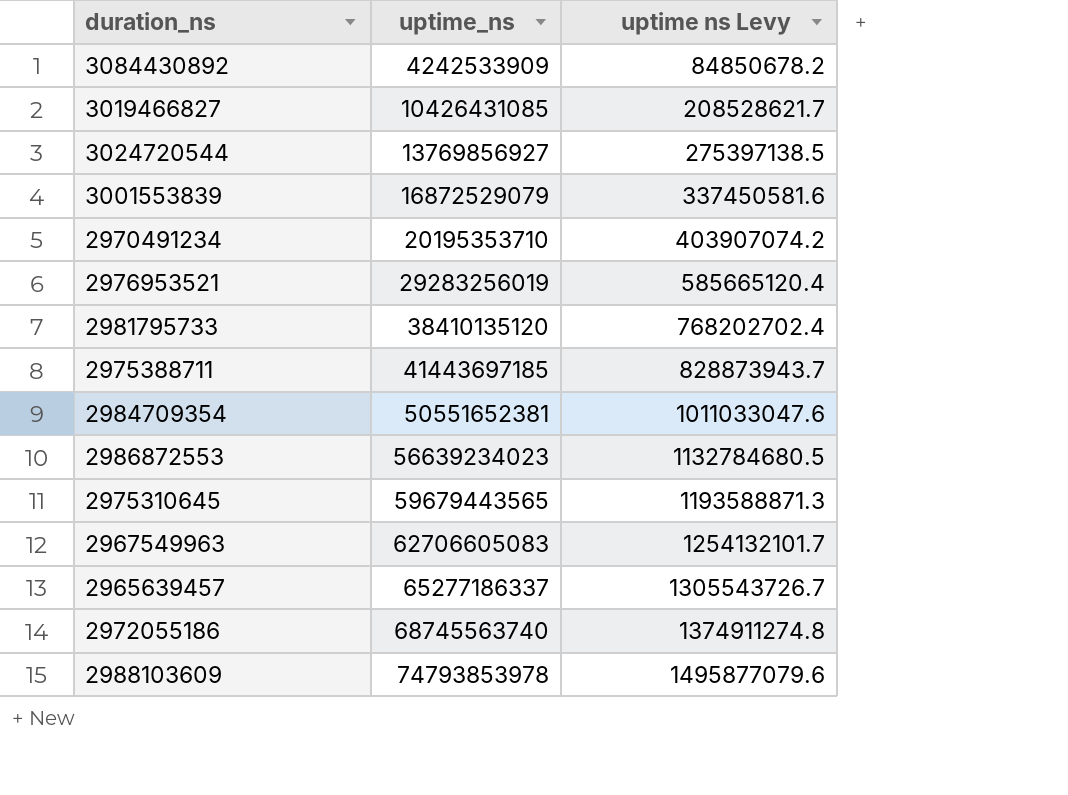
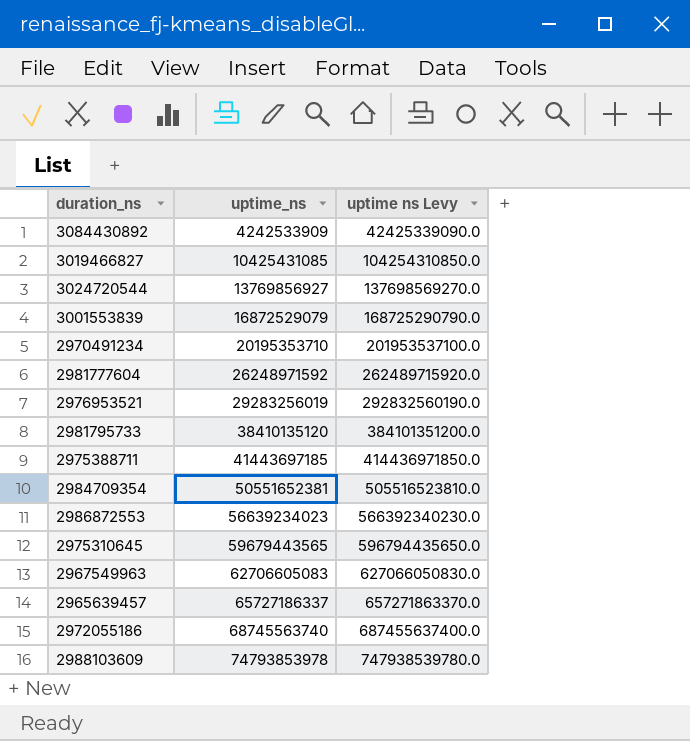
column uptime ns Levy | formula: [uptime_ns] * 0.02 -> [uptime_ns] * 10
3019466827 | uptime_ns: 10426431085 -> 10425431085
row 2981777604: none -> 26248971592 | 262489715920.0
2965639457 | uptime_ns: 65277186337 -> 65727186337

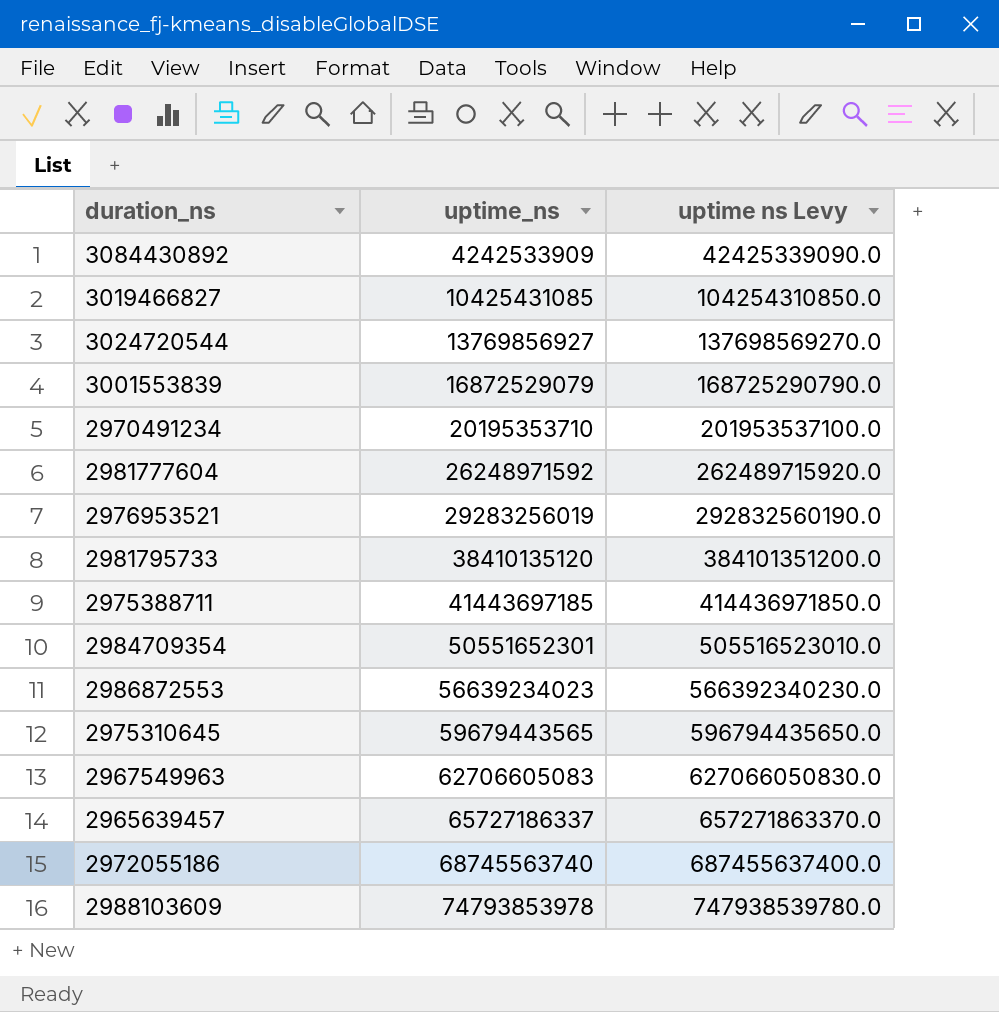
2984709354 | uptime_ns: 50551652381 -> 50551652301
2984709354 | uptime ns Levy: 505516523810.0 -> 505516523010.0

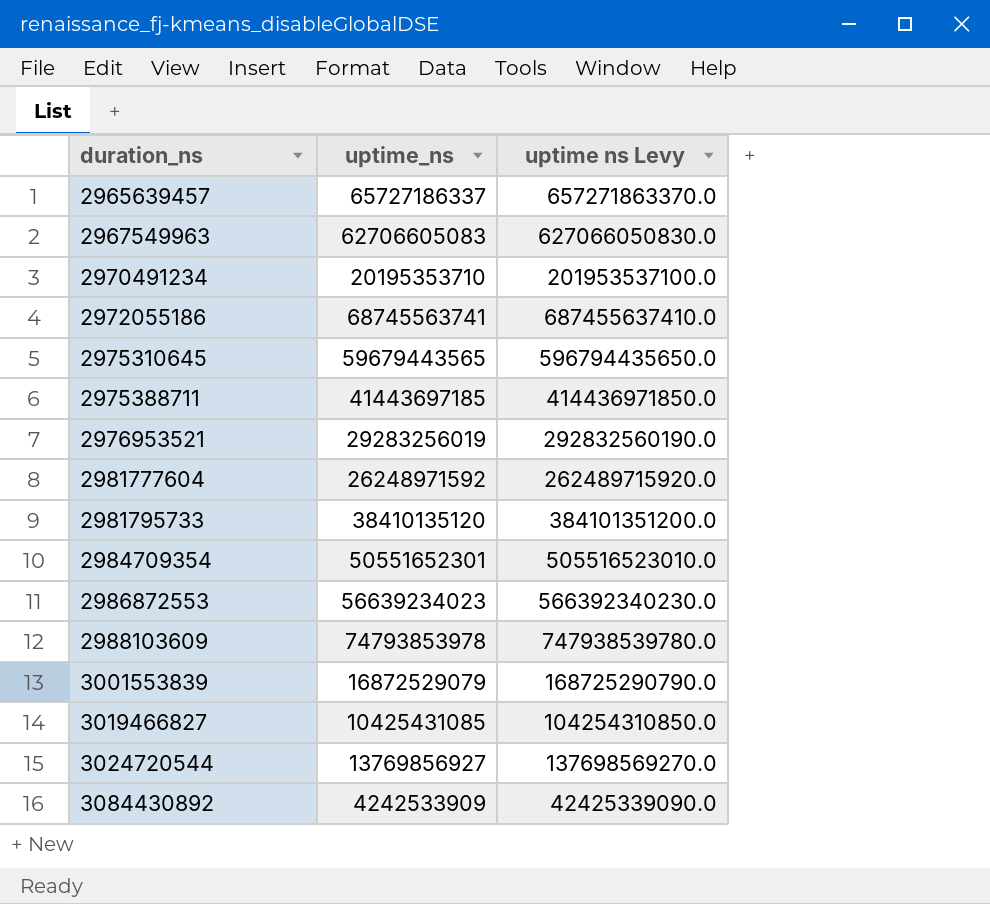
row order: uptime_ns ascending -> duration_ns ascending
2972055186 | uptime_ns: 68745563740 -> 68745563741
2972055186 | uptime ns Levy: 687455637400.0 -> 687455637410.0

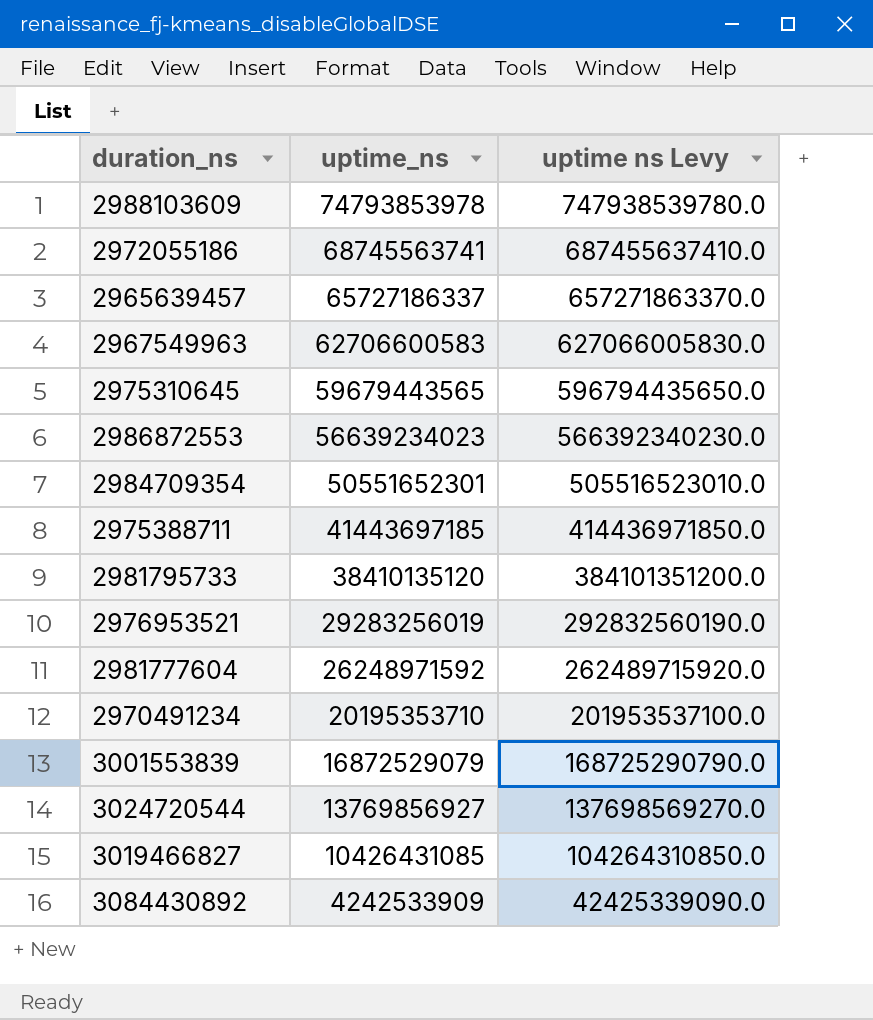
row order: duration_ns ascending -> uptime_ns descending
2967549963 | uptime_ns: 62706605083 -> 62706600583
2967549963 | uptime ns Levy: 627066050830.0 -> 627066005830.0
3019466827 | uptime_ns: 10425431085 -> 10426431085
3019466827 | uptime ns Levy: 104254310850.0 -> 104264310850.0

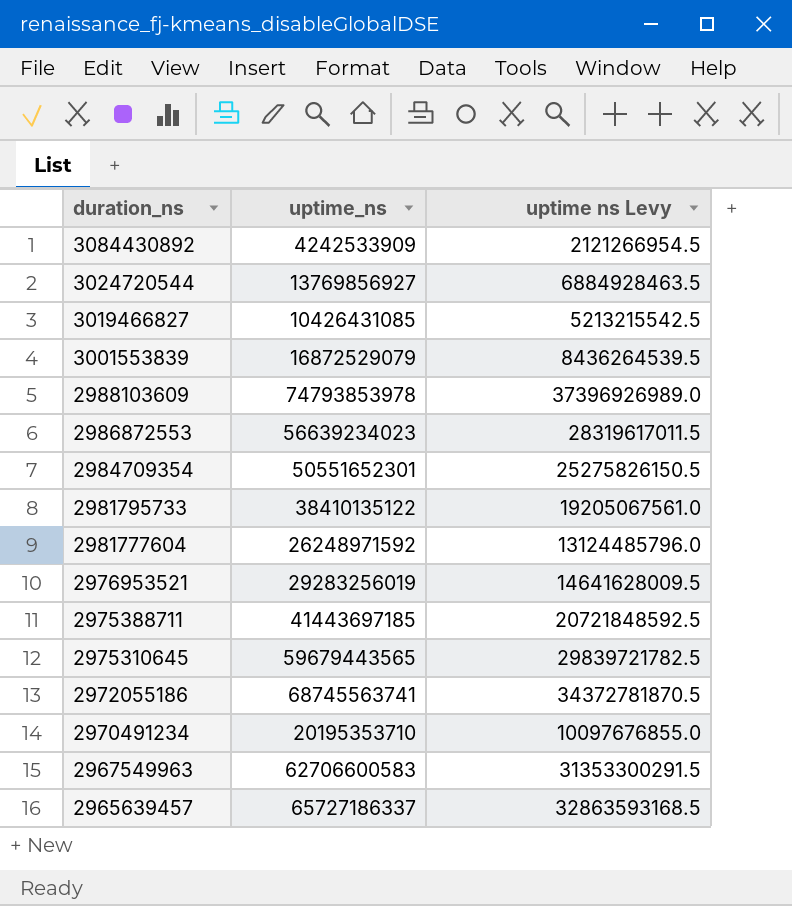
row order: uptime_ns descending -> duration_ns descending
column uptime ns Levy | formula: [uptime_ns] * 10 -> [uptime_ns] * 0.5
2981795733 | uptime_ns: 38410135120 -> 38410135122

